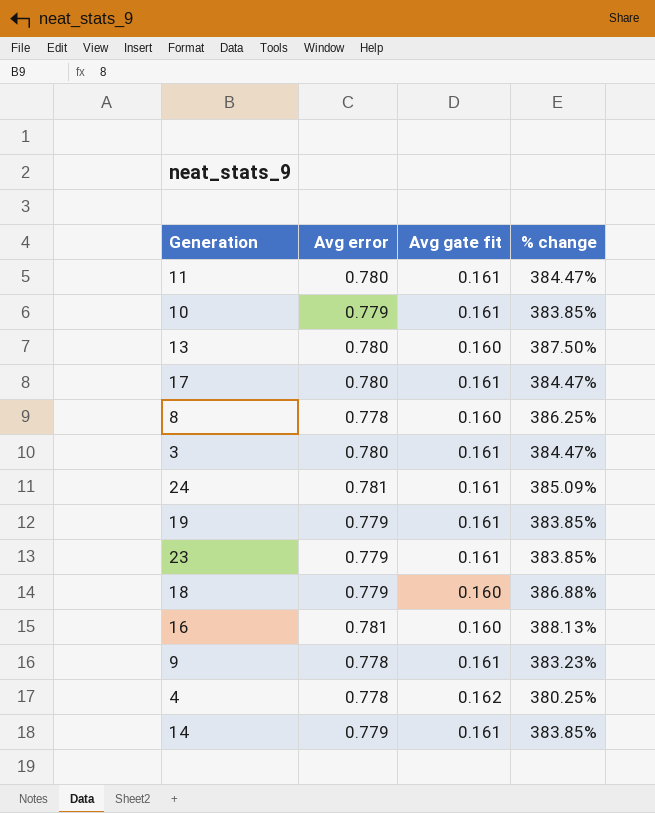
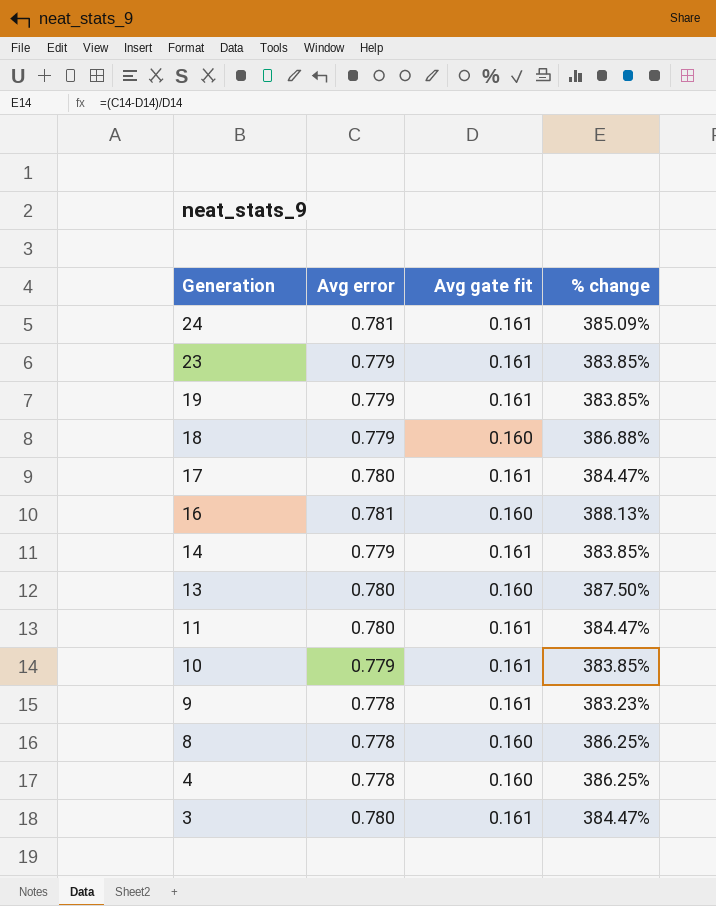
row order: none -> Generation descending
4 | Avg gate fit: 0.162 -> 0.160
4 | % change: 380.25% -> 386.25%

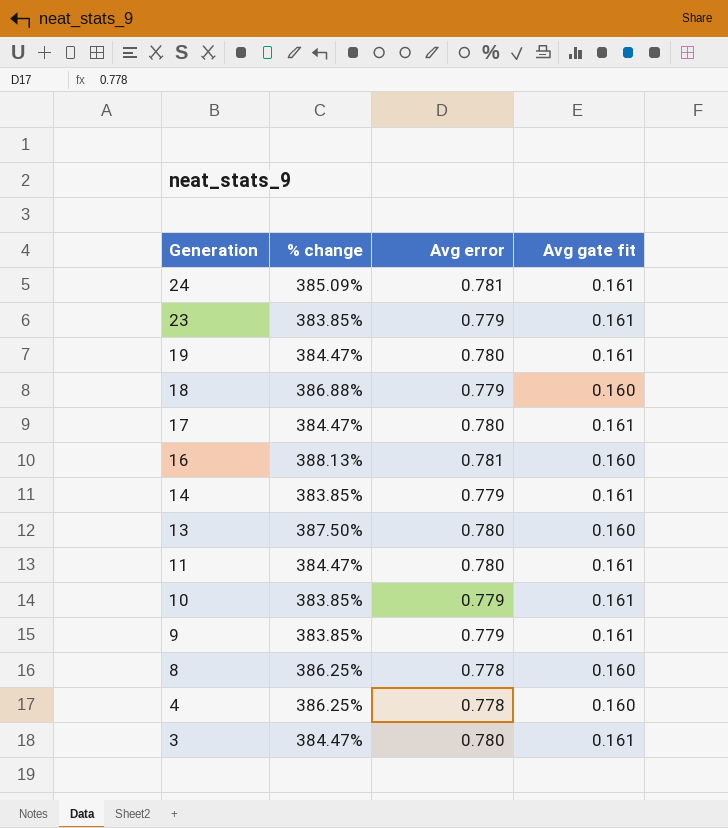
column % change | position: 4 -> 2
19 | % change: 383.85% -> 384.47%
19 | Avg error: 0.779 -> 0.780
9 | % change: 383.23% -> 383.85%
9 | Avg error: 0.778 -> 0.779

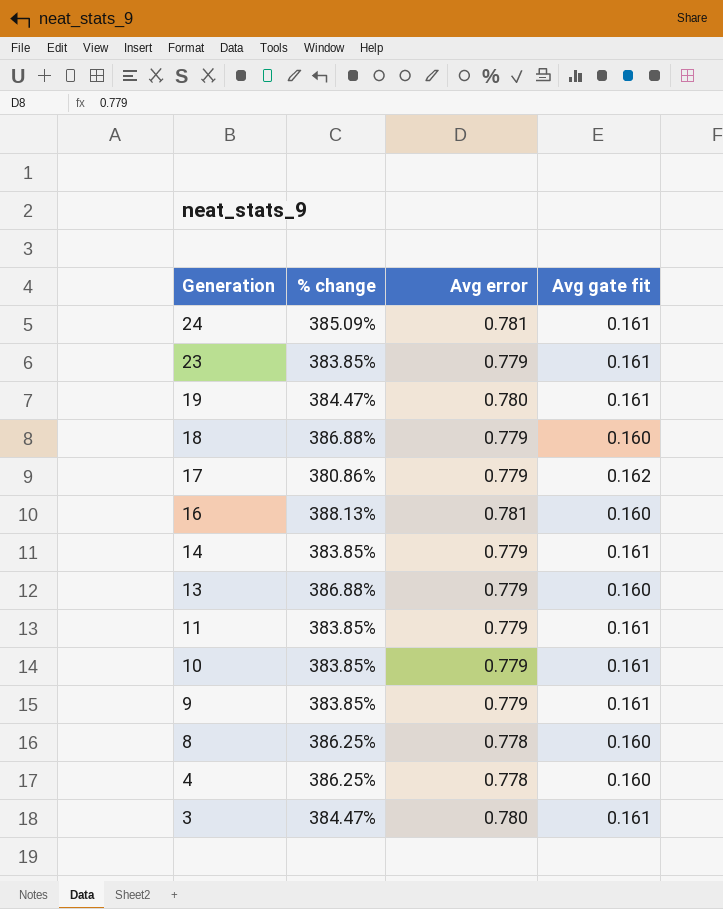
17 | % change: 384.47% -> 380.86%
17 | Avg error: 0.780 -> 0.779
17 | Avg gate fit: 0.161 -> 0.162
13 | % change: 387.50% -> 386.88%
13 | Avg error: 0.780 -> 0.779
11 | % change: 384.47% -> 383.85%
11 | Avg error: 0.780 -> 0.779

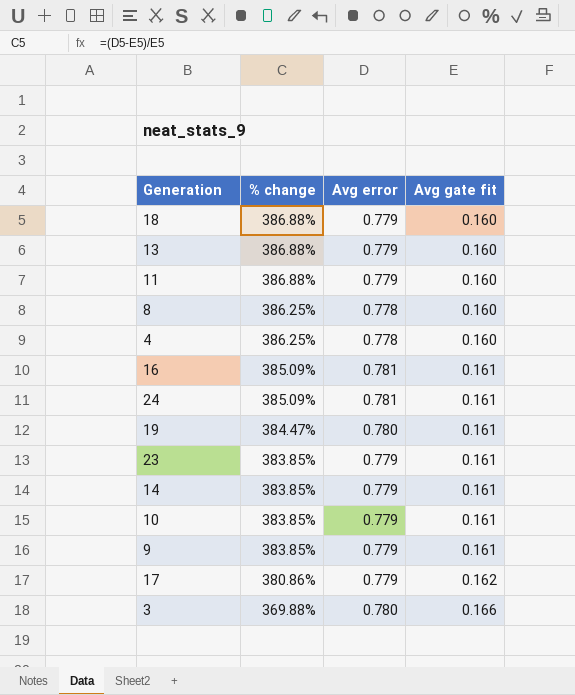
row order: Generation descending -> % change descending
11 | % change: 383.85% -> 386.88%
11 | Avg gate fit: 0.161 -> 0.160
16 | % change: 388.13% -> 385.09%
16 | Avg gate fit: 0.160 -> 0.161
3 | % change: 384.47% -> 369.88%
3 | Avg gate fit: 0.161 -> 0.166

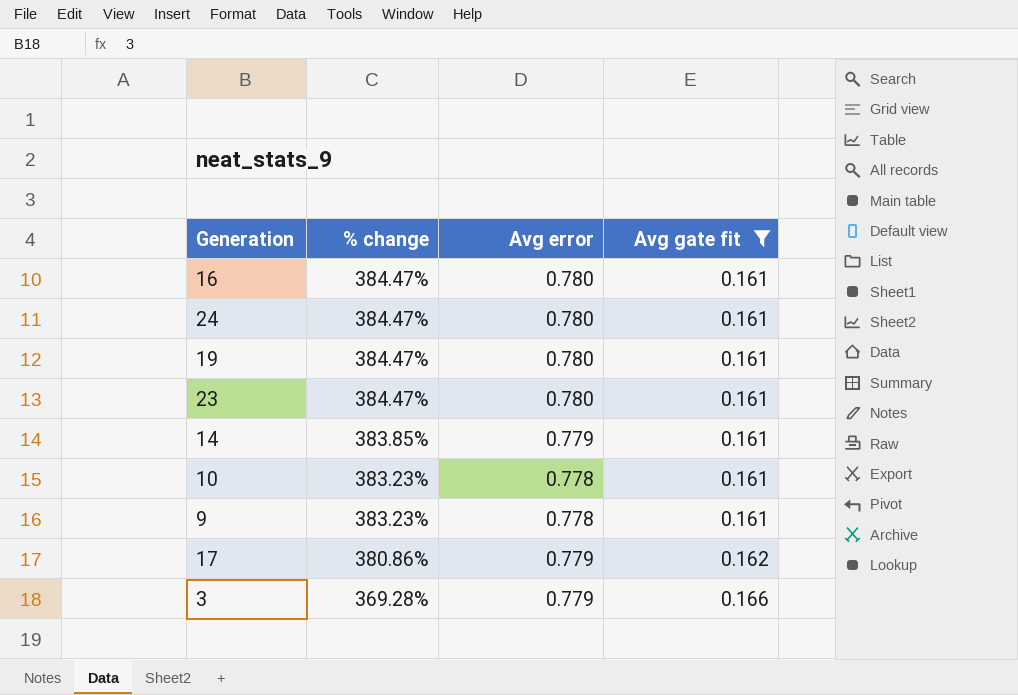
filter: none -> Avg gate fit != 0.160
16 | % change: 385.09% -> 384.47%
16 | Avg error: 0.781 -> 0.780
24 | % change: 385.09% -> 384.47%
24 | Avg error: 0.781 -> 0.780
23 | % change: 383.85% -> 384.47%
23 | Avg error: 0.779 -> 0.780
10 | % change: 383.85% -> 383.23%
10 | Avg error: 0.779 -> 0.778
9 | % change: 383.85% -> 383.23%
9 | Avg error: 0.779 -> 0.778
3 | % change: 369.88% -> 369.28%
3 | Avg error: 0.780 -> 0.779

